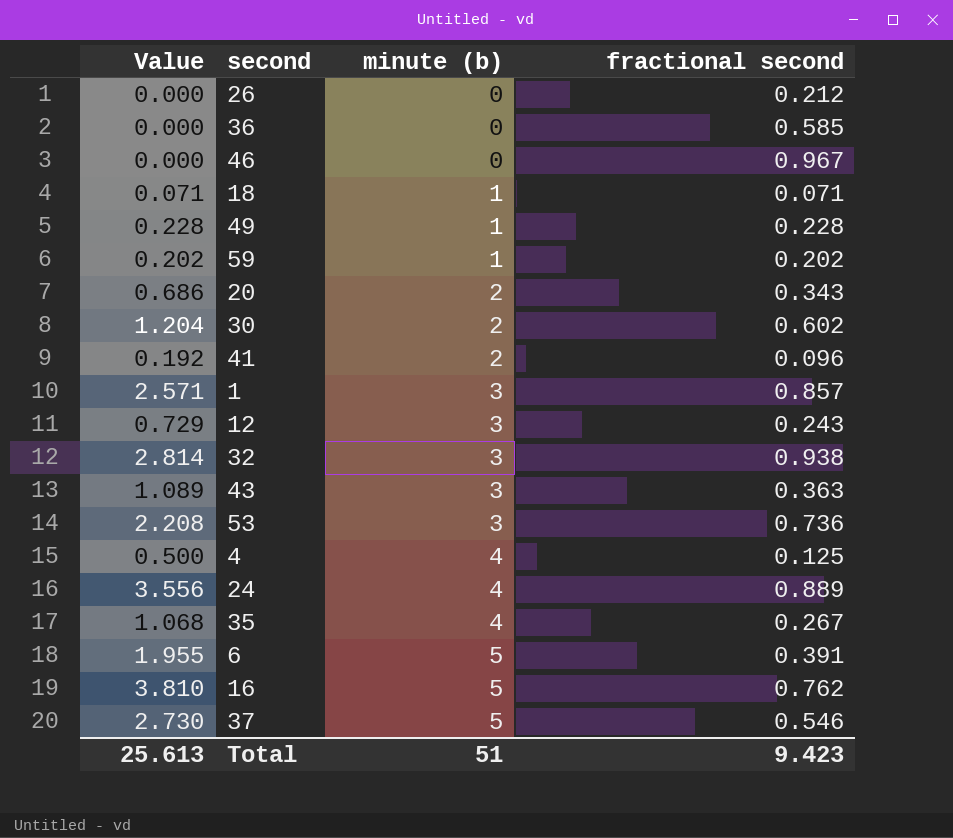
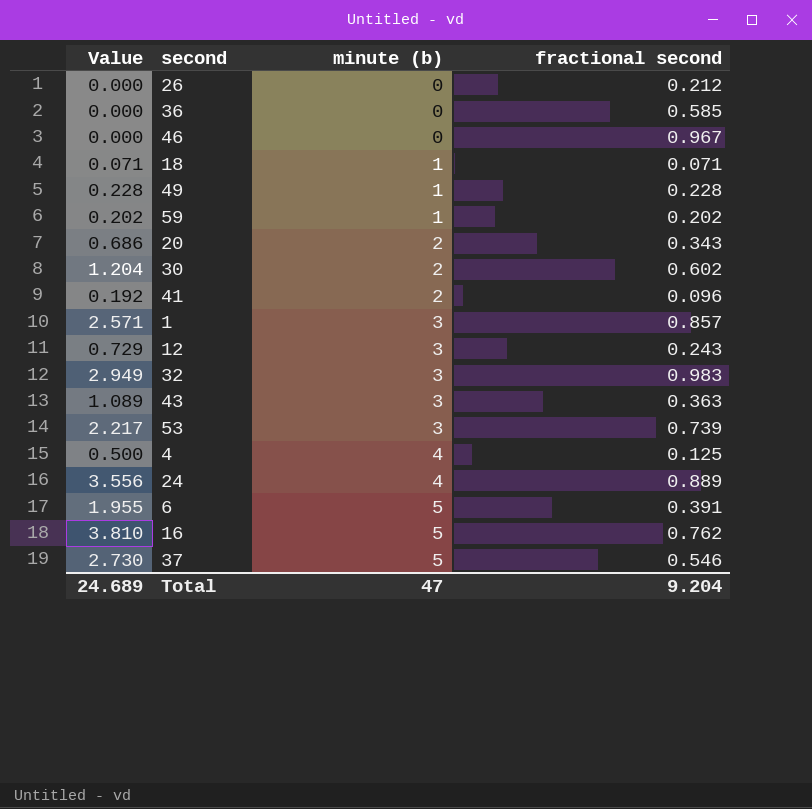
row 35: 1.068 | 4 | 0.267 -> none
32 | Value: 2.814 -> 2.949
32 | fractional second: 0.938 -> 0.983
53 | Value: 2.208 -> 2.217
53 | fractional second: 0.736 -> 0.739
Total | Value: 25.613 -> 24.689
Total | minute (b): 51 -> 47
Total | fractional second: 9.423 -> 9.204

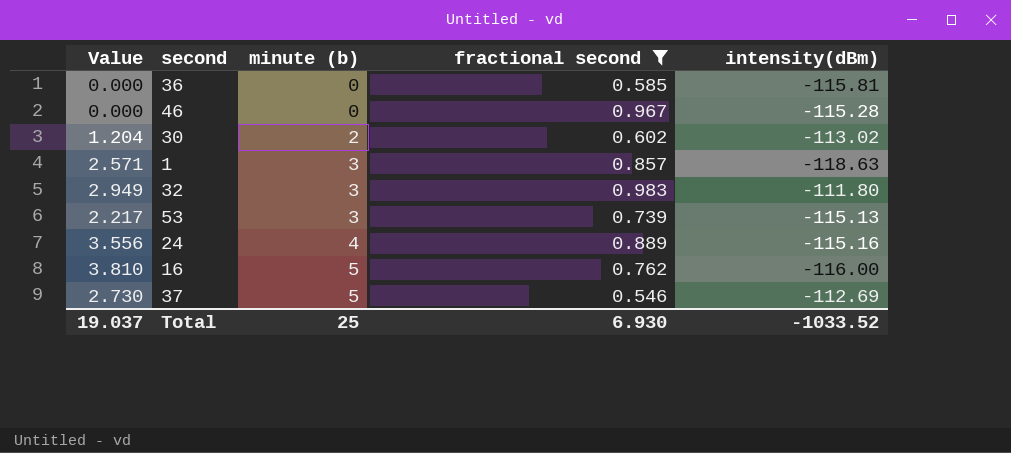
filter: none -> fractional second >= 0.546
column intensity(dBm) | position: none -> 5
Total | Value: 24.689 -> 19.037
Total | minute (b): 47 -> 25
Total | fractional second: 9.204 -> 6.930

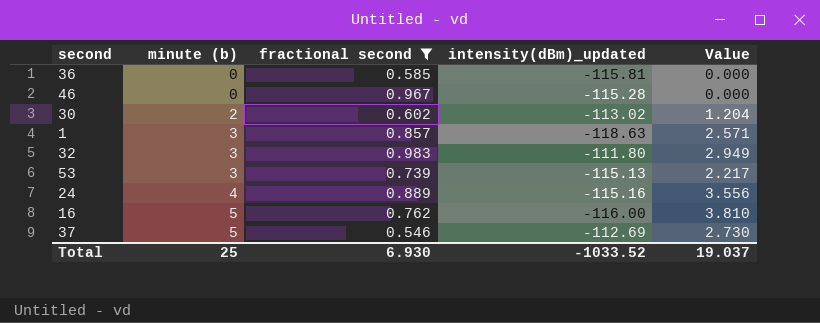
column name: intensity(dBm) -> intensity(dBm)_updated
column Value | position: 1 -> 5

